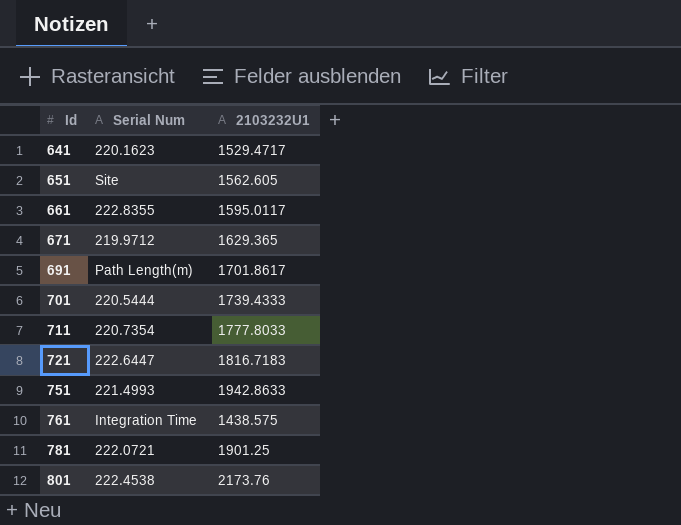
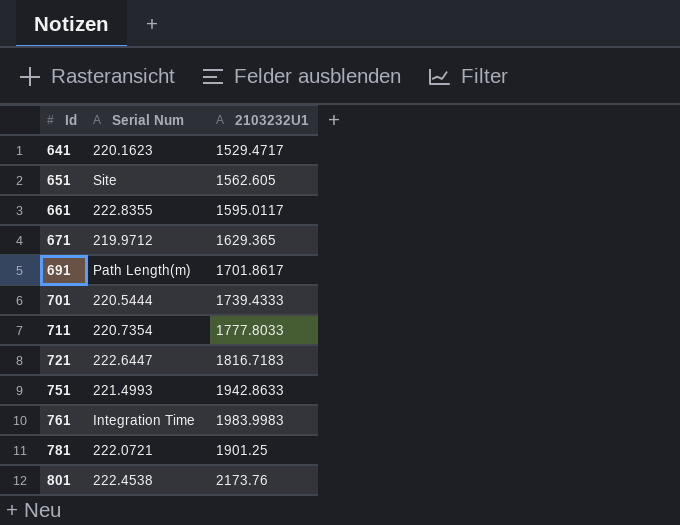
761 | 2103232U1: 1438.575 -> 1983.9983

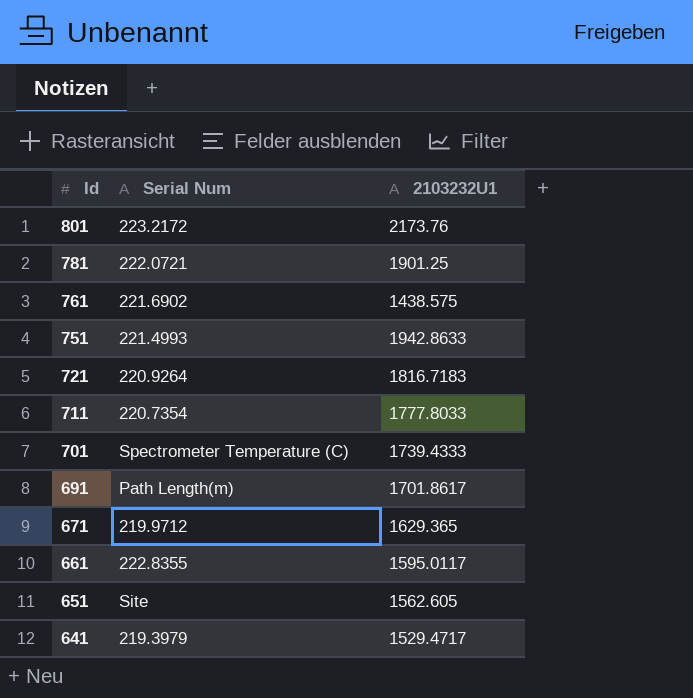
row order: Id ascending -> Id descending
801 | Serial Num: 222.4538 -> 223.2172
761 | Serial Num: Integration Time -> 221.6902
761 | 2103232U1: 1983.9983 -> 1438.575
721 | Serial Num: 222.6447 -> 220.9264
701 | Serial Num: 220.5444 -> Spectrometer Temperature (C)
641 | Serial Num: 220.1623 -> 219.3979

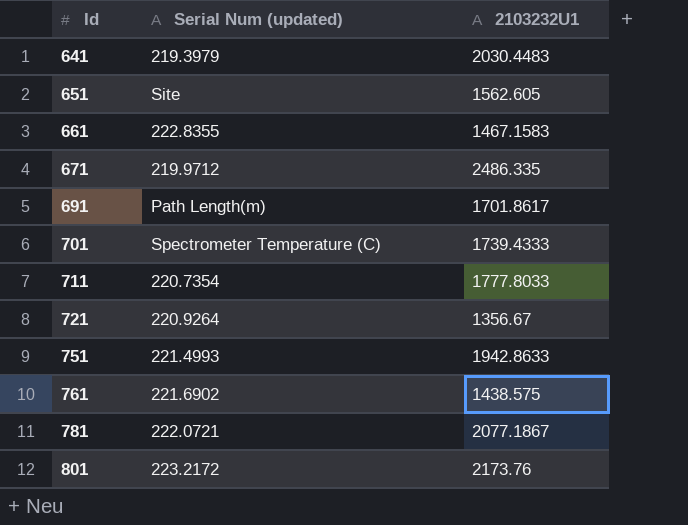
row order: Id descending -> Id ascending
column name: Serial Num -> Serial Num (updated)
641 | 2103232U1: 1529.4717 -> 2030.4483
661 | 2103232U1: 1595.0117 -> 1467.1583
671 | 2103232U1: 1629.365 -> 2486.335
721 | 2103232U1: 1816.7183 -> 1356.67
781 | 2103232U1: 1901.25 -> 2077.1867

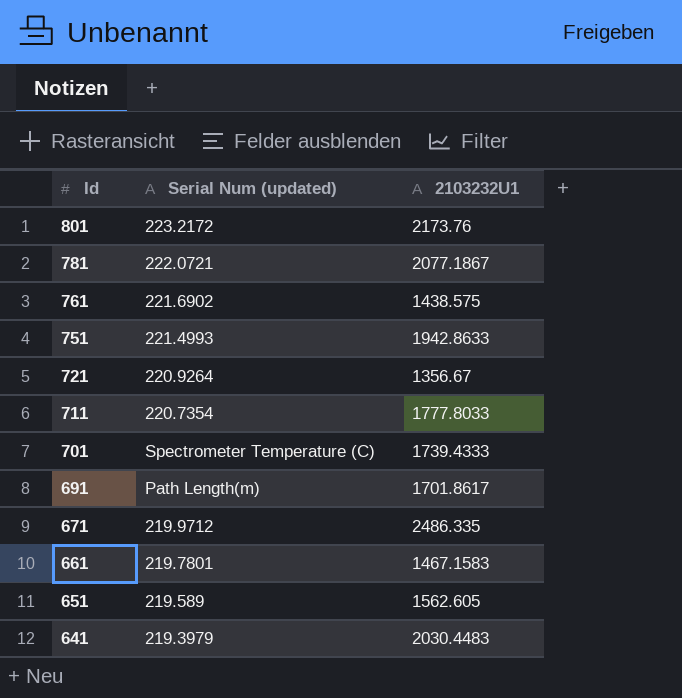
row order: Id ascending -> Id descending
661 | Serial Num (updated): 222.8355 -> 219.7801
651 | Serial Num (updated): Site -> 219.589

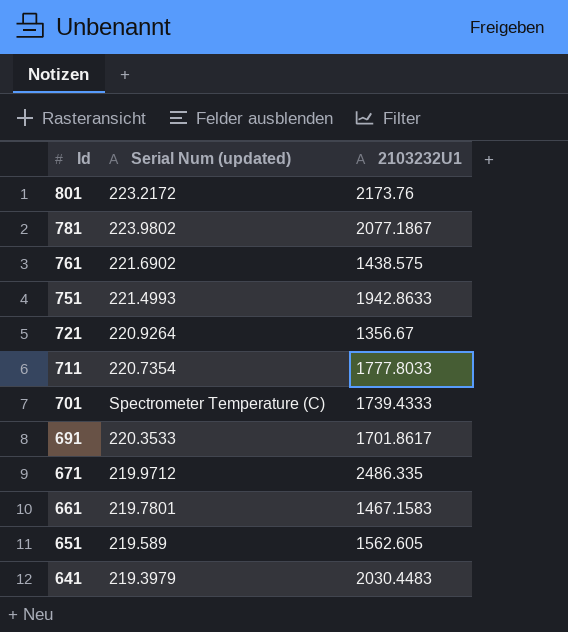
781 | Serial Num (updated): 222.0721 -> 223.9802
691 | Serial Num (updated): Path Length(m) -> 220.3533

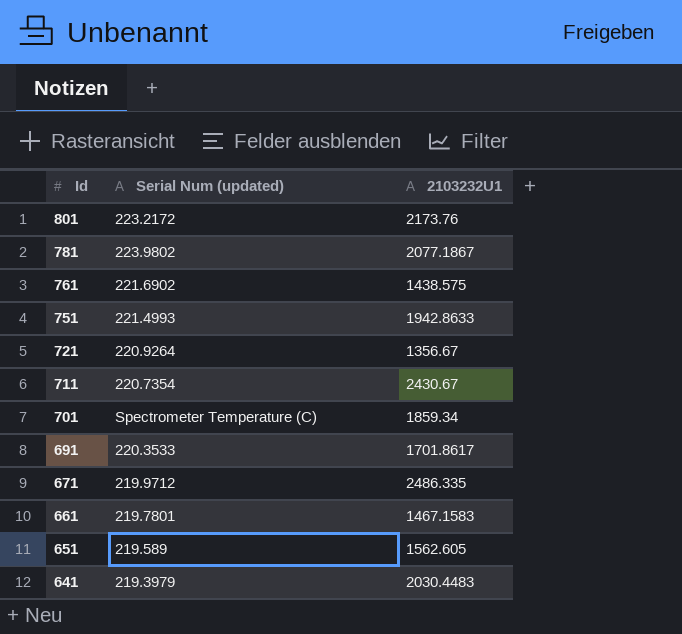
711 | 2103232U1: 1777.8033 -> 2430.67
701 | 2103232U1: 1739.4333 -> 1859.34

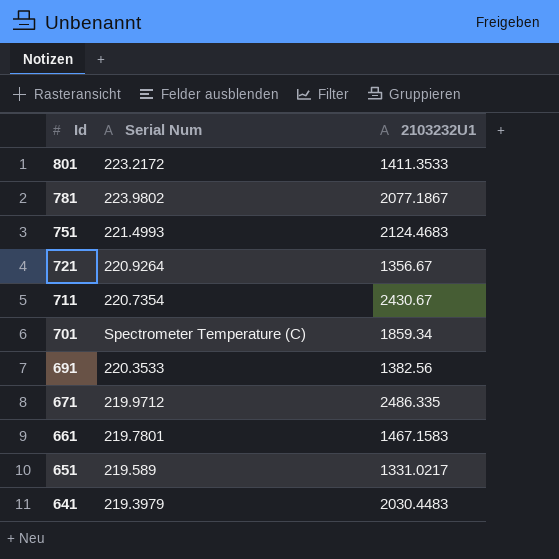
column name: Serial Num (updated) -> Serial Num
row 761: 221.6902 | 1438.575 -> none
801 | 2103232U1: 2173.76 -> 1411.3533
751 | 2103232U1: 1942.8633 -> 2124.4683
691 | 2103232U1: 1701.8617 -> 1382.56
651 | 2103232U1: 1562.605 -> 1331.0217

